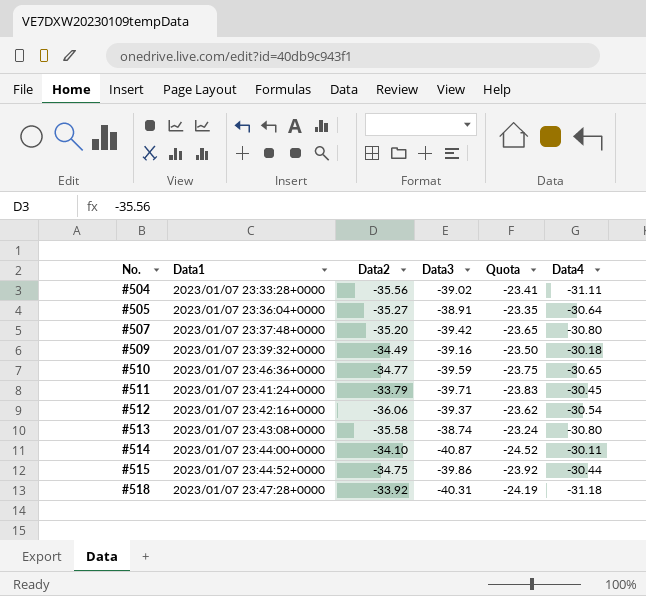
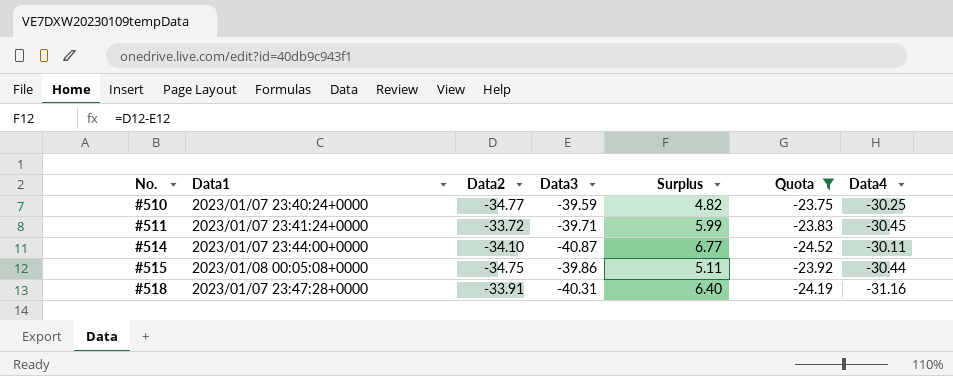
filter: none -> Quota <= -23.75
column Surplus | formula: none -> [Data2] - [Data3]
#510 | Data1: 2023/01/07 23:46:36+0000 -> 2023/01/07 23:40:24+0000
#510 | Data4: -30.65 -> -30.25
#511 | Data2: -33.79 -> -33.72
#515 | Data1: 2023/01/07 23:44:52+0000 -> 2023/01/08 00:05:08+0000
#518 | Data2: -33.92 -> -33.91
#518 | Data4: -31.18 -> -31.16

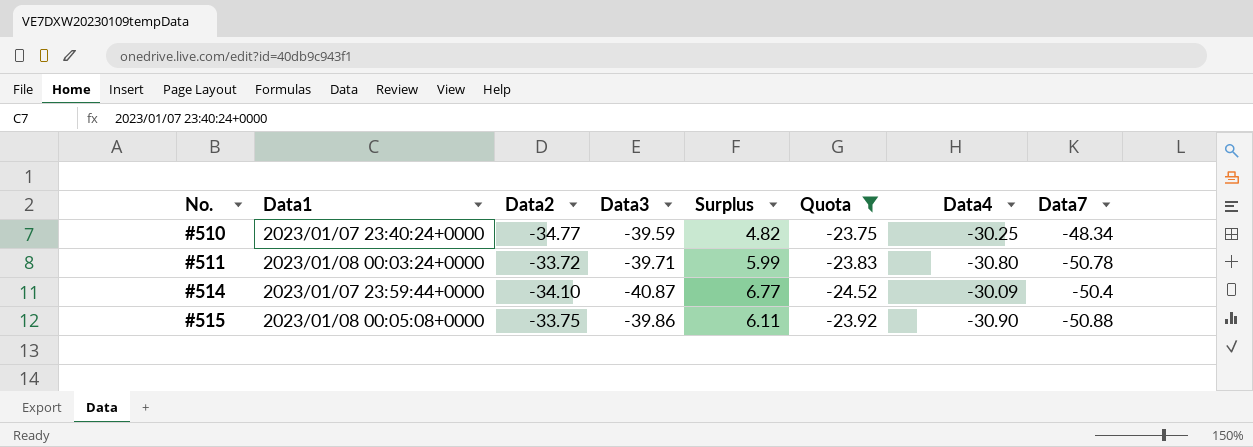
column Data7 | position: none -> 8
row #518: 2023/01/07 23:47:28+0000 | -33.91 | -40.31 | 6.40 | -24.19 | -31.16 -> none
#511 | Data1: 2023/01/07 23:41:24+0000 -> 2023/01/08 00:03:24+0000
#511 | Data4: -30.45 -> -30.80
#514 | Data1: 2023/01/07 23:44:00+0000 -> 2023/01/07 23:59:44+0000
#514 | Data4: -30.11 -> -30.09
#515 | Data2: -34.75 -> -33.75
#515 | Surplus: 5.11 -> 6.11
#515 | Data4: -30.44 -> -30.90

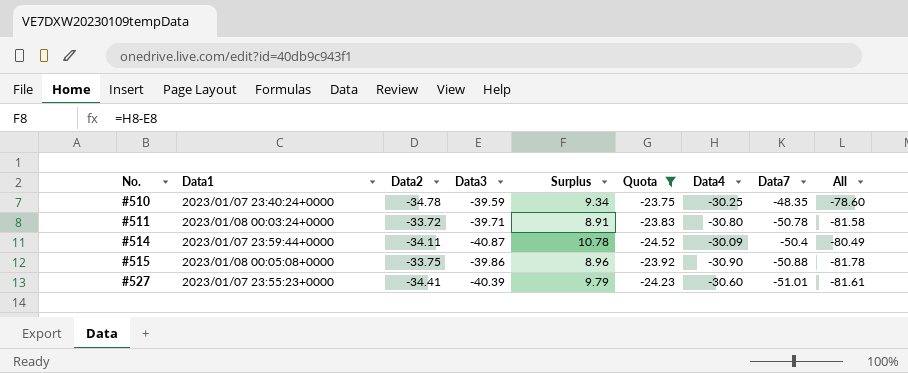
column Surplus | formula: [Data2] - [Data3] -> [Data4] - [Data3]
column All | formula: none -> [Data4] + [Data7]
#510 | Data2: -34.77 -> -34.78
#510 | Data7: -48.34 -> -48.35
#514 | Data2: -34.10 -> -34.11
row #527: none -> 2023/01/07 23:55:23+0000 | -34.41 | -40.39 | 9.79 | -24.23 | -30.60 | -51.01 | -81.61

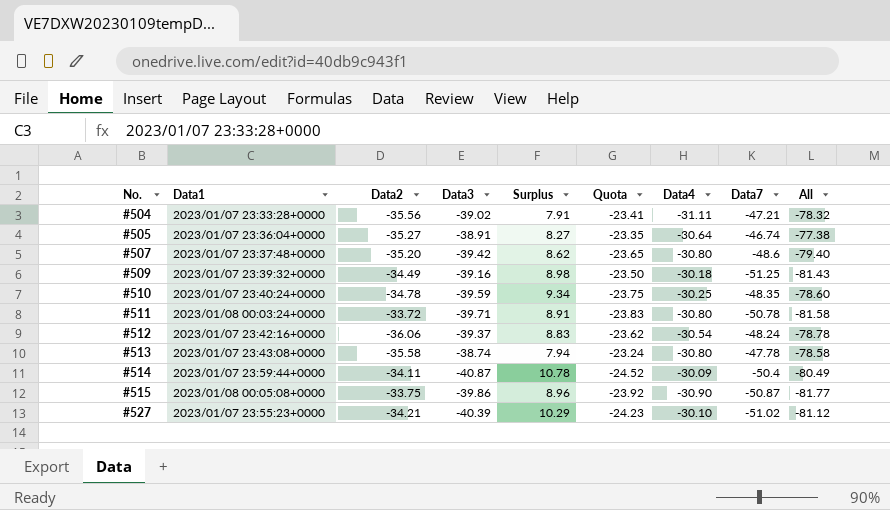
filter: Quota <= -23.75 -> none
#515 | Data7: -50.88 -> -50.87
#515 | All: -81.78 -> -81.77
#527 | Data2: -34.41 -> -34.21
#527 | Surplus: 9.79 -> 10.29
#527 | Data4: -30.60 -> -30.10
#527 | Data7: -51.01 -> -51.02
#527 | All: -81.61 -> -81.12

